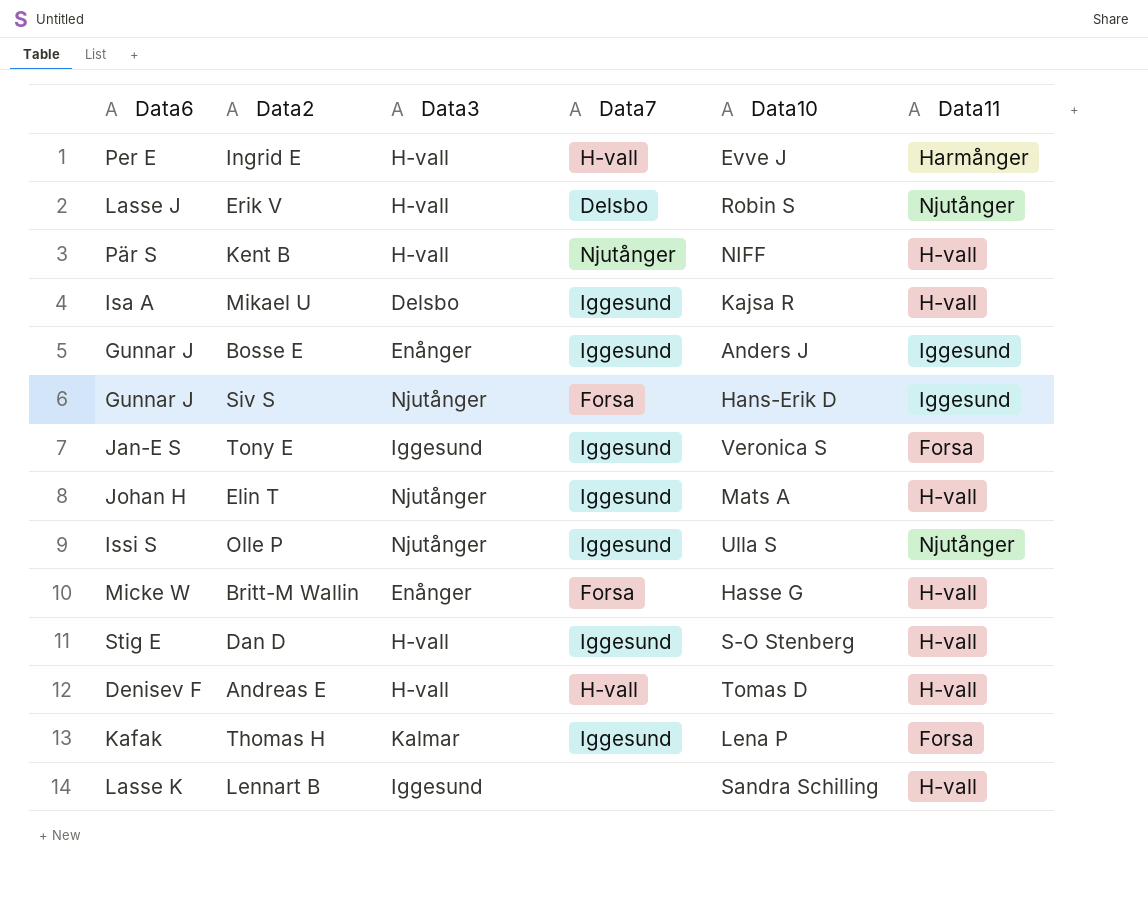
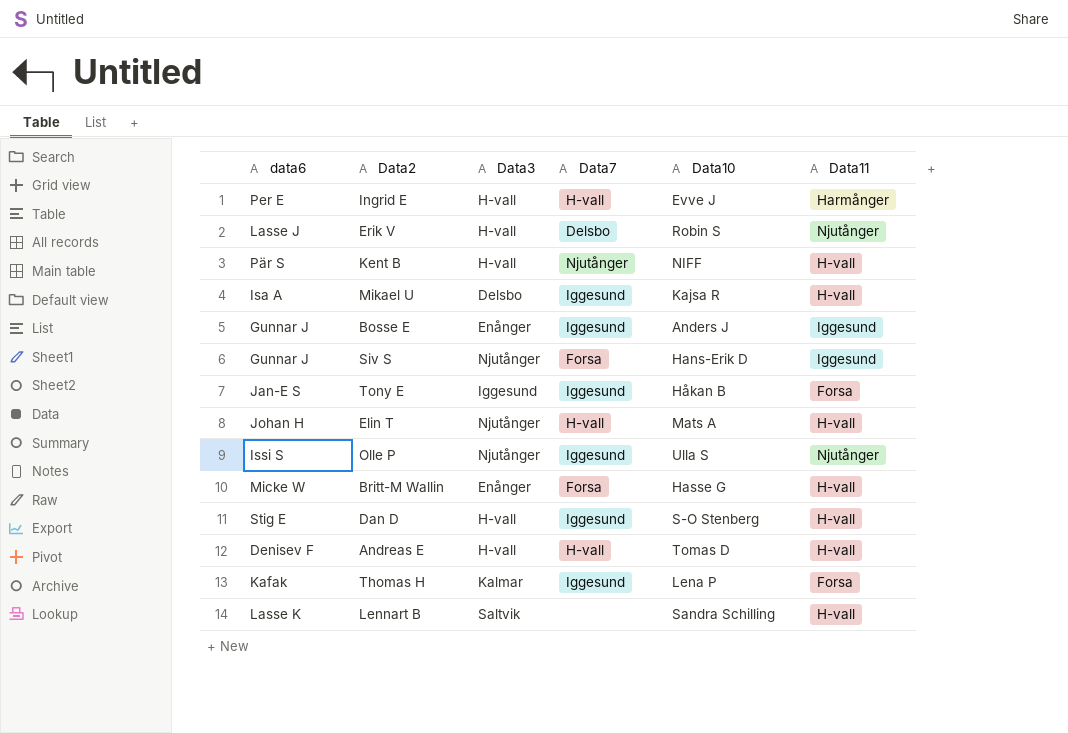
column name: Data6 -> data6
Tony E | Data10: Veronica S -> Håkan B
Elin T | Data7: Iggesund -> H-vall
Lennart B | Data3: Iggesund -> Saltvik

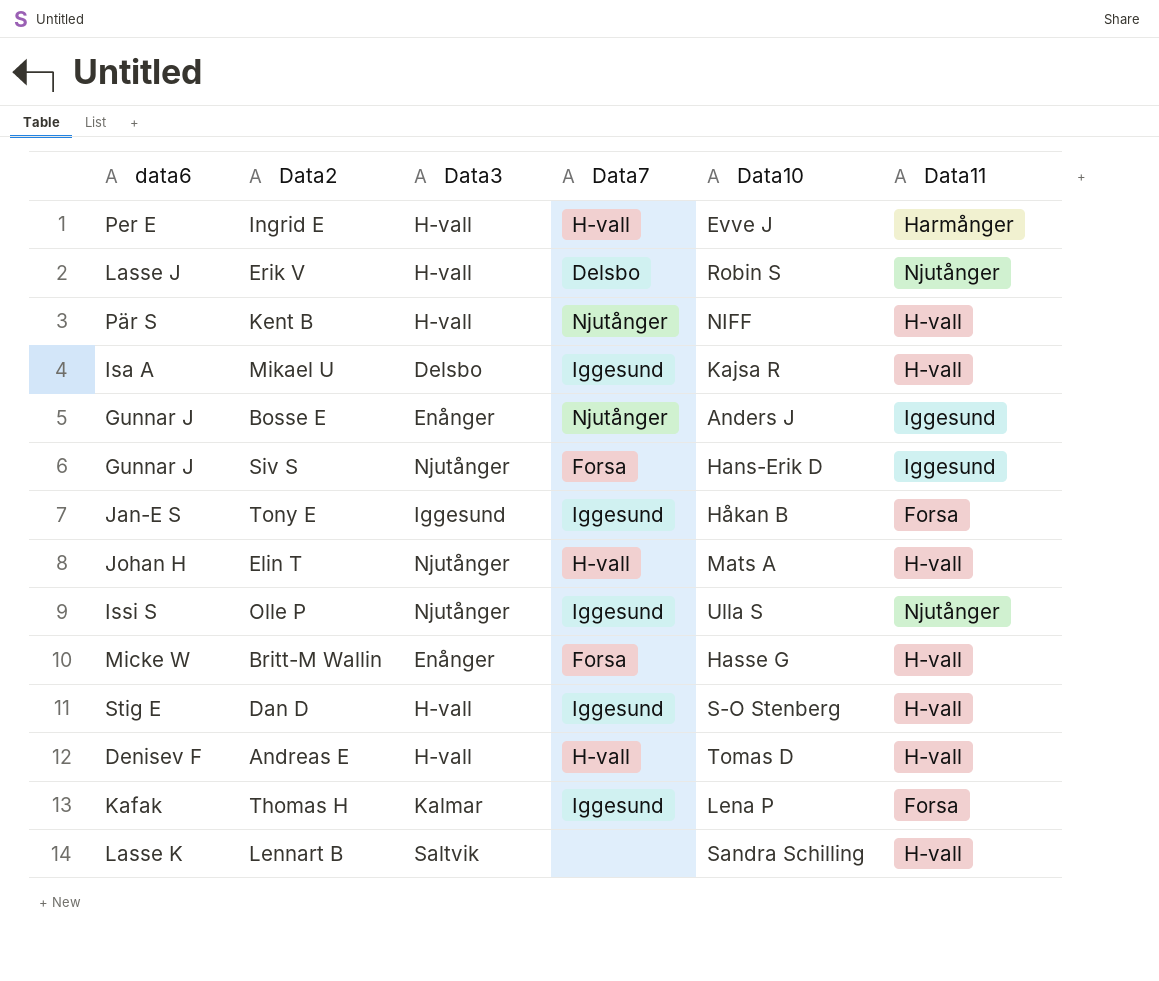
Bosse E | Data7: Iggesund -> Njutånger

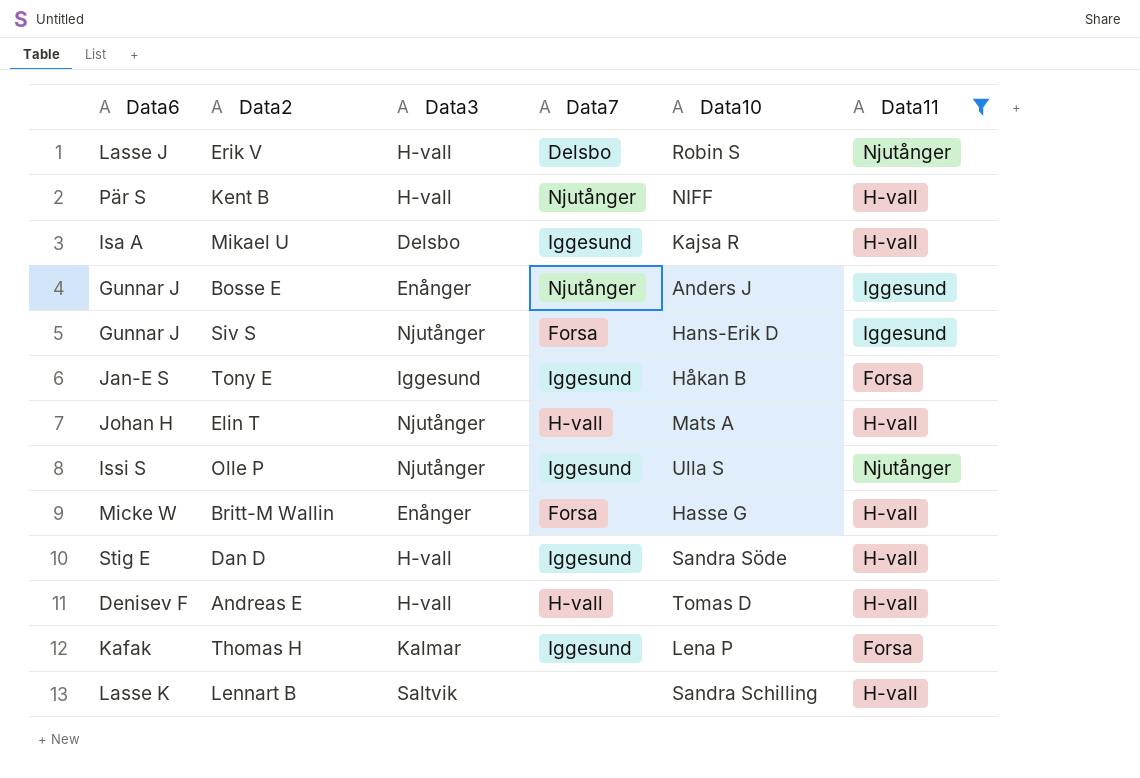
filter: none -> Data11 != Harmånger
column name: data6 -> Data6
Dan D | Data10: S-O Stenberg -> Sandra Söde

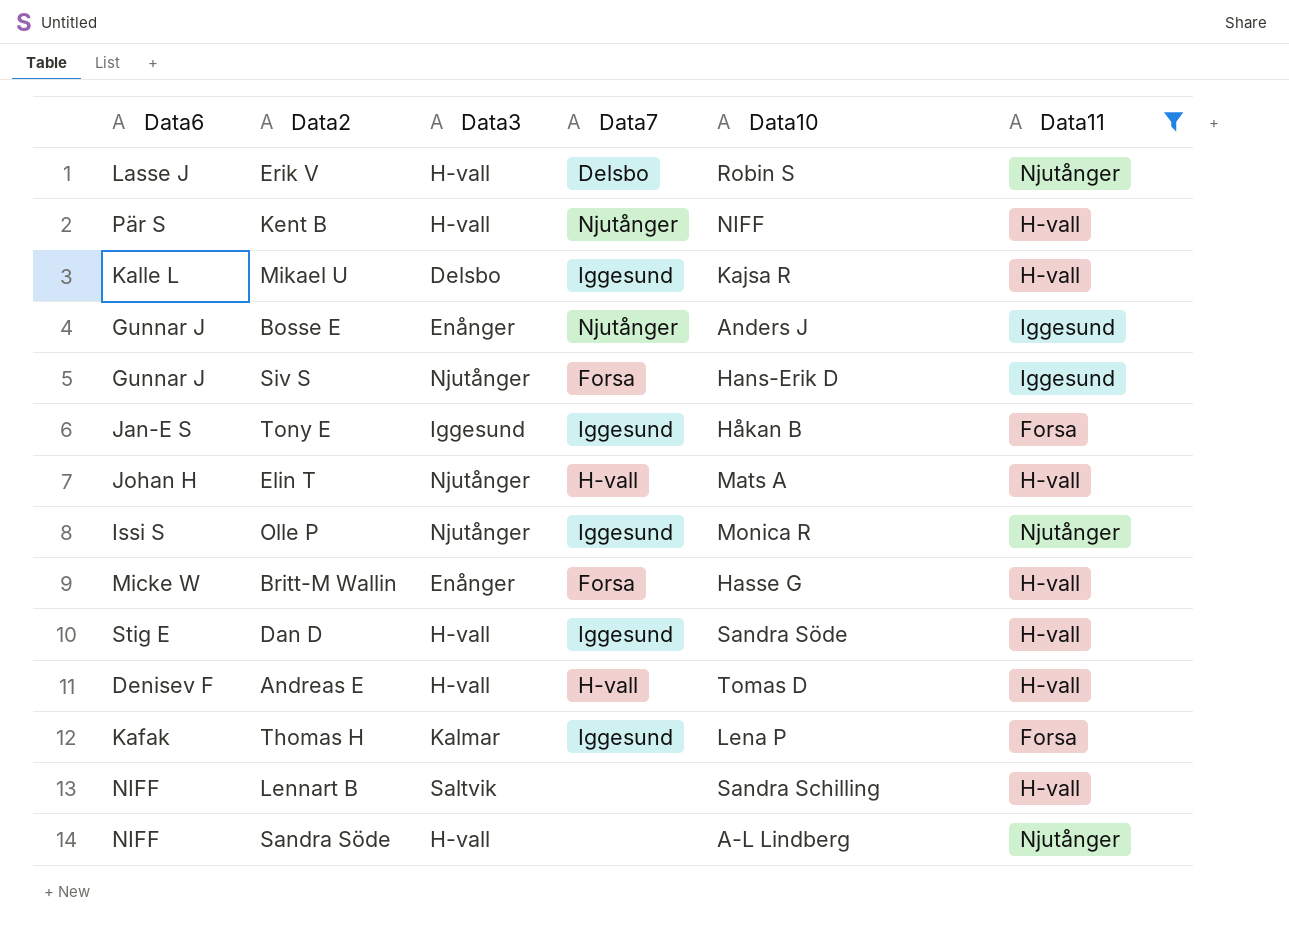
Mikael U | Data6: Isa A -> Kalle L
Olle P | Data10: Ulla S -> Monica R
Lennart B | Data6: Lasse K -> NIFF
row Sandra Söde: none -> NIFF | H-vall | none | A-L Lindberg | Njutånger

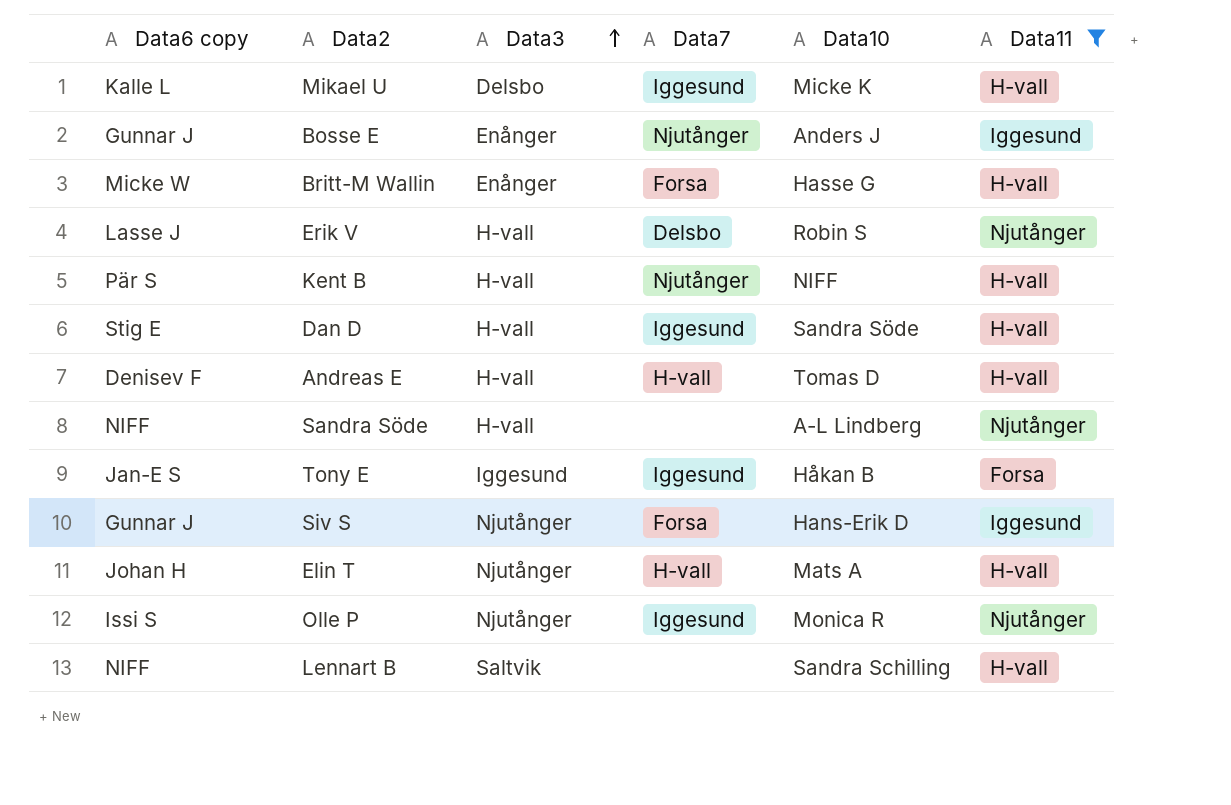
row order: none -> Data3 ascending
column name: Data6 -> Data6 copy
row Thomas H: Kafak | Kalmar | Iggesund | Lena P | Forsa -> none
Mikael U | Data10: Kajsa R -> Micke K

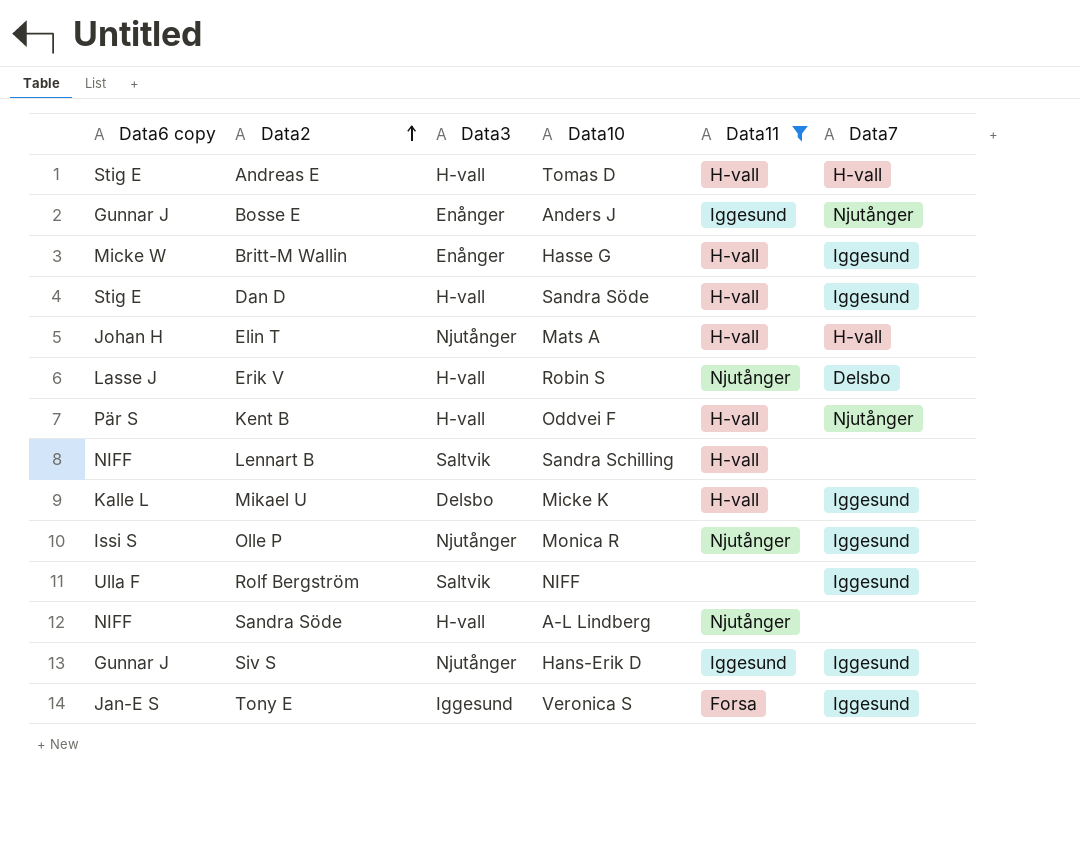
row order: Data3 ascending -> Data2 ascending
column Data7 | position: 4 -> 6
Andreas E | Data6 copy: Denisev F -> Stig E
Britt-M Wallin | Data7: Forsa -> Iggesund
Kent B | Data10: NIFF -> Oddvei F
row Rolf Bergström: none -> Ulla F | Saltvik | NIFF | none | Iggesund
Siv S | Data7: Forsa -> Iggesund
Tony E | Data10: Håkan B -> Veronica S

